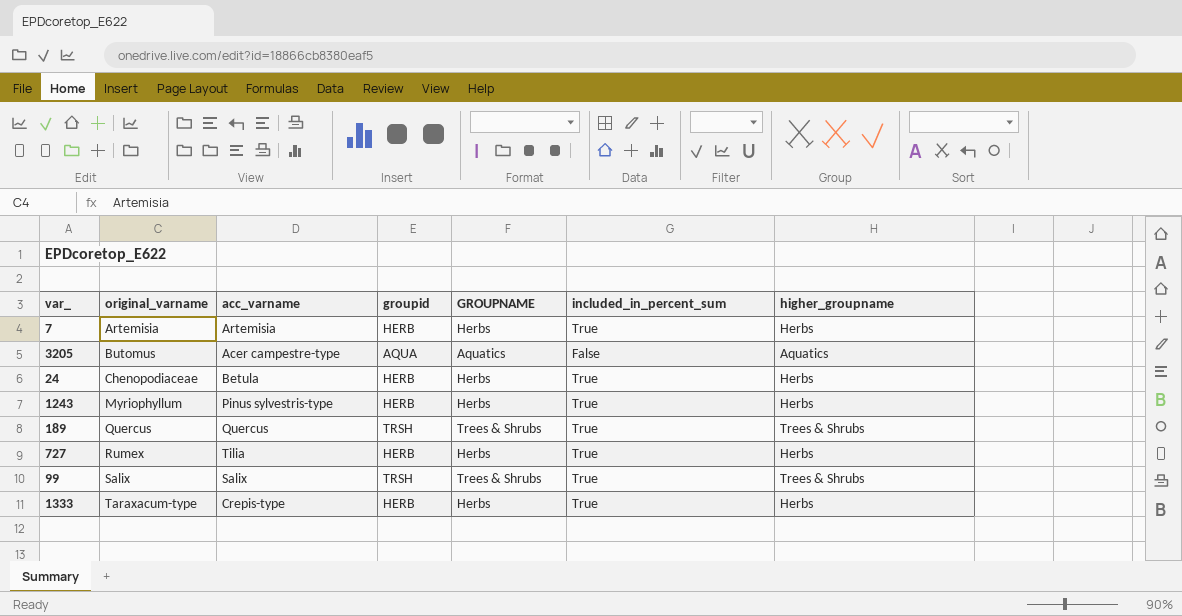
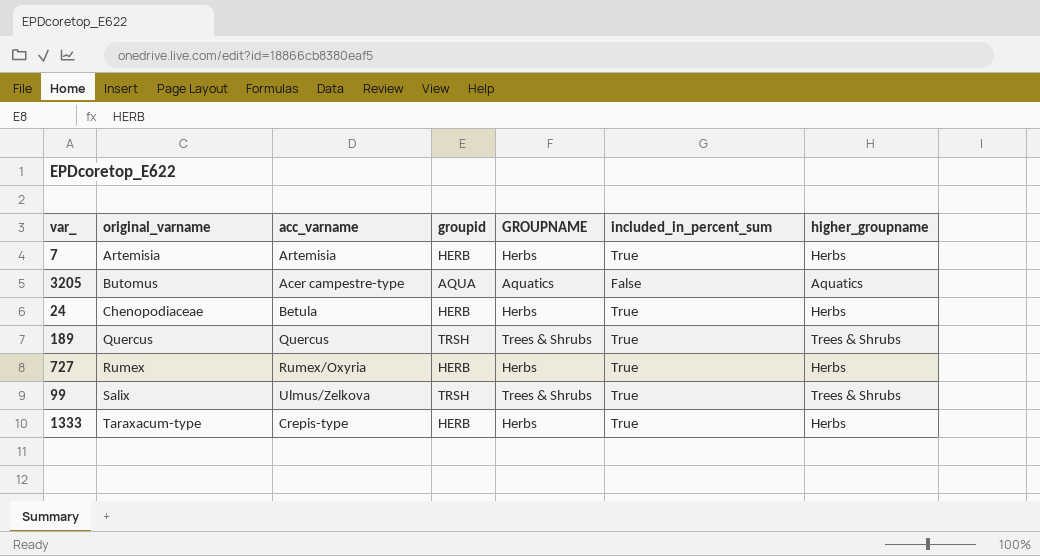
row 1243: Myriophyllum | Pinus sylvestris-type | HERB | Herbs | True | Herbs -> none
727 | acc_varname: Tilia -> Rumex/Oxyria
99 | acc_varname: Salix -> Ulmus/Zelkova

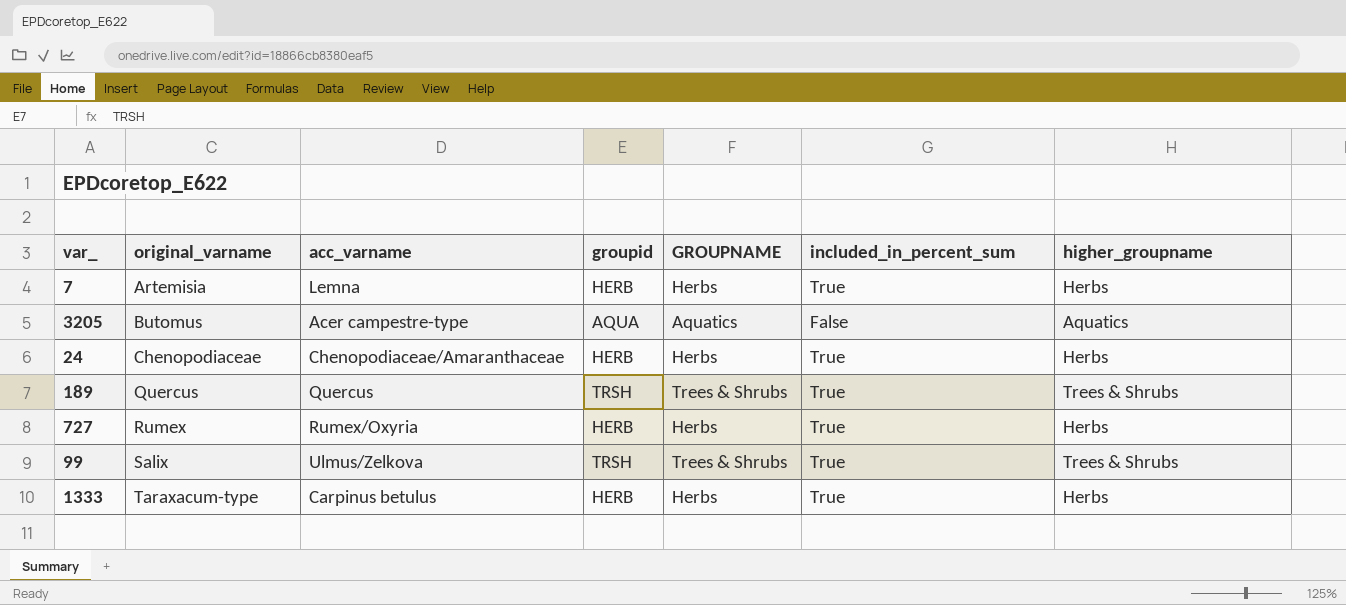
7 | acc_varname: Artemisia -> Lemna
24 | acc_varname: Betula -> Chenopodiaceae/Amaranthaceae
1333 | acc_varname: Crepis-type -> Carpinus betulus

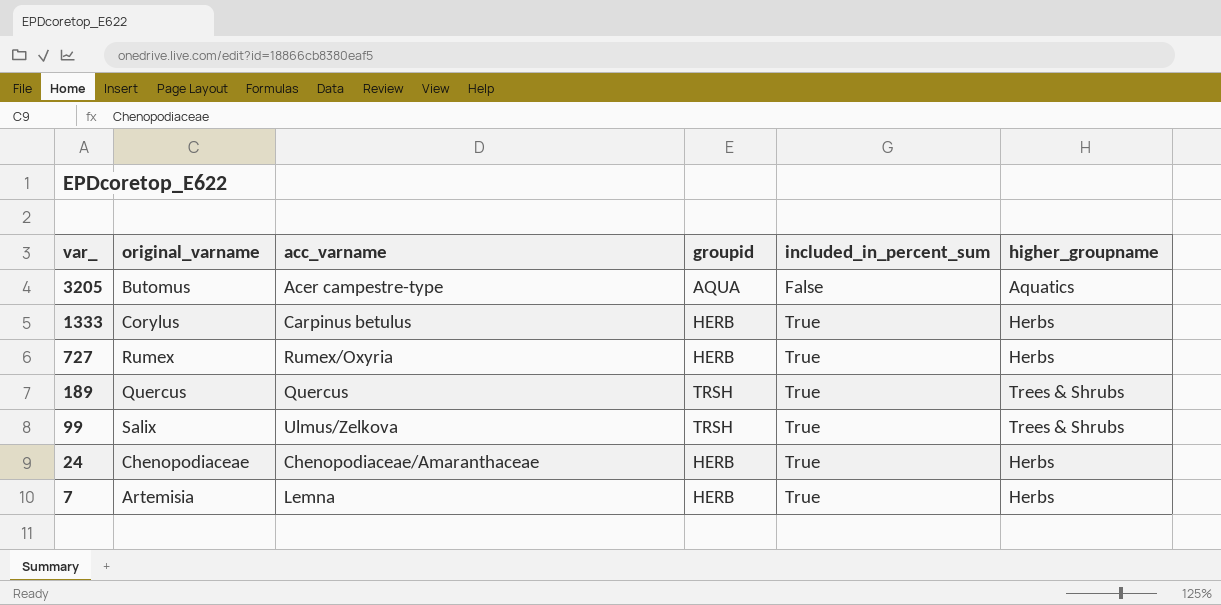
row order: original_varname ascending -> var_ descending
column GROUPNAME | position: 5 -> none
1333 | original_varname: Taraxacum-type -> Corylus

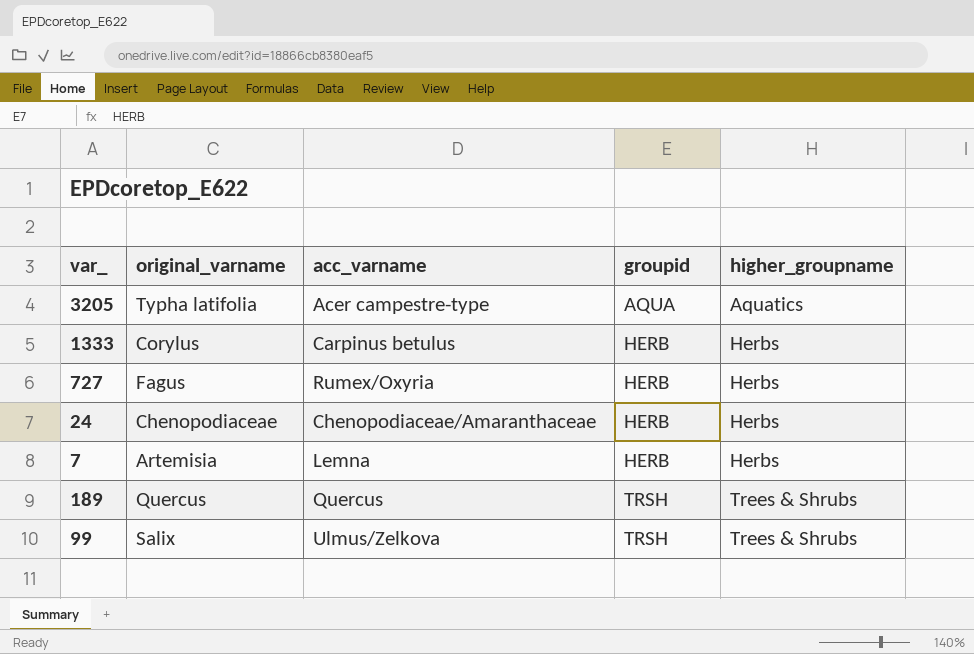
row order: var_ descending -> groupid ascending
column included_in_percent_sum | position: 5 -> none
3205 | original_varname: Butomus -> Typha latifolia
727 | original_varname: Rumex -> Fagus

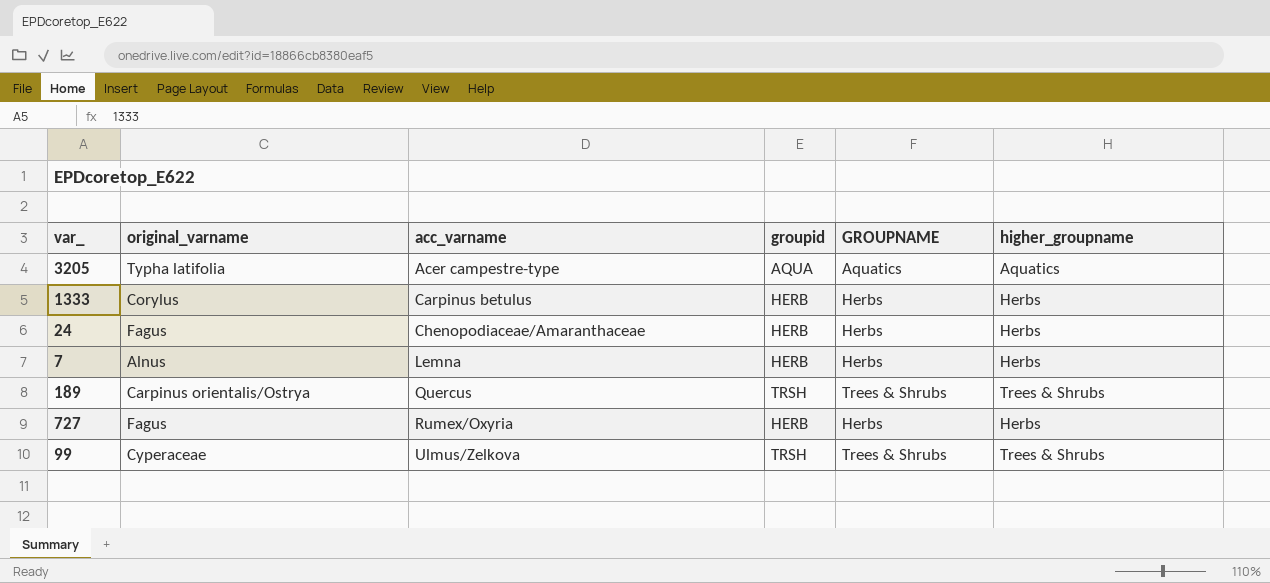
row order: groupid ascending -> acc_varname ascending
column GROUPNAME | position: none -> 5
24 | original_varname: Chenopodiaceae -> Fagus
7 | original_varname: Artemisia -> Alnus
189 | original_varname: Quercus -> Carpinus orientalis/Ostrya
99 | original_varname: Salix -> Cyperaceae

